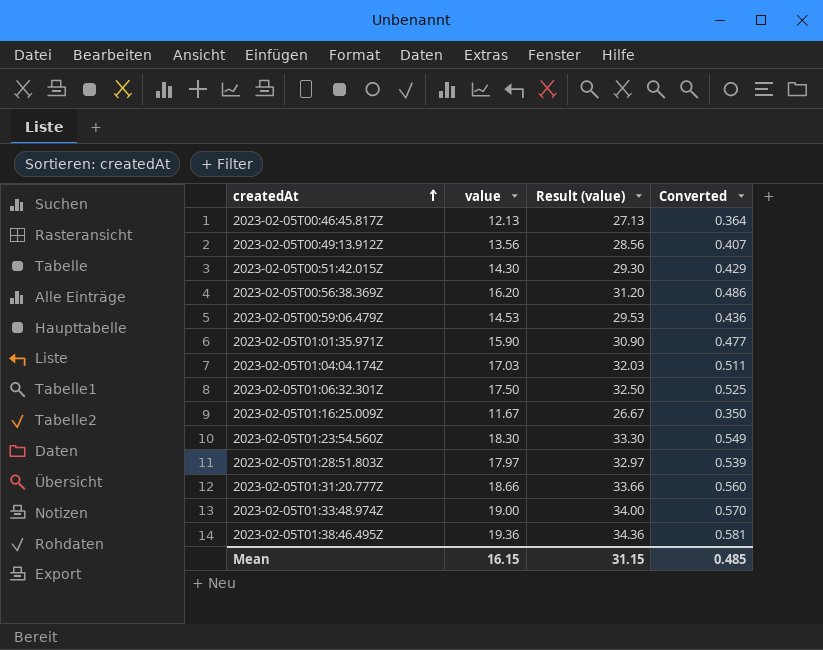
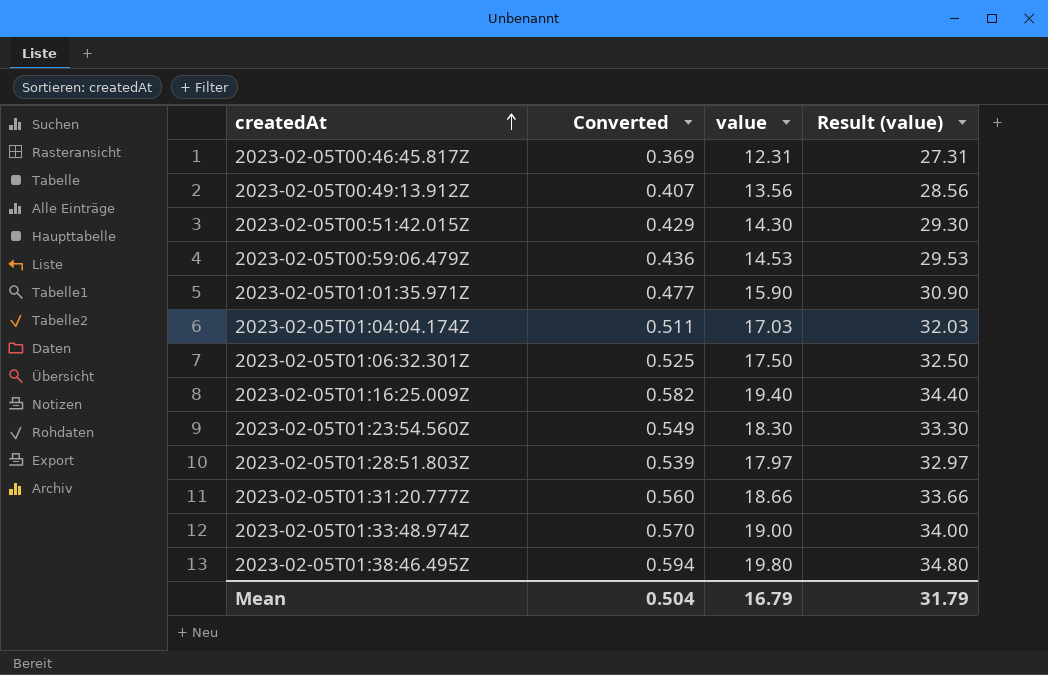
column Converted | position: 4 -> 2
row 2023-02-05T00:56:38.369Z: 16.20 | 31.20 | 0.486 -> none
2023-02-05T00:46:45.817Z | Converted: 0.364 -> 0.369
2023-02-05T00:46:45.817Z | value: 12.13 -> 12.31
2023-02-05T00:46:45.817Z | Result (value): 27.13 -> 27.31
2023-02-05T01:16:25.009Z | Converted: 0.350 -> 0.582
2023-02-05T01:16:25.009Z | value: 11.67 -> 19.40
2023-02-05T01:16:25.009Z | Result (value): 26.67 -> 34.40
2023-02-05T01:38:46.495Z | Converted: 0.581 -> 0.594
2023-02-05T01:38:46.495Z | value: 19.36 -> 19.80
2023-02-05T01:38:46.495Z | Result (value): 34.36 -> 34.80
Mean | Converted: 0.485 -> 0.504
Mean | value: 16.15 -> 16.79
Mean | Result (value): 31.15 -> 31.79

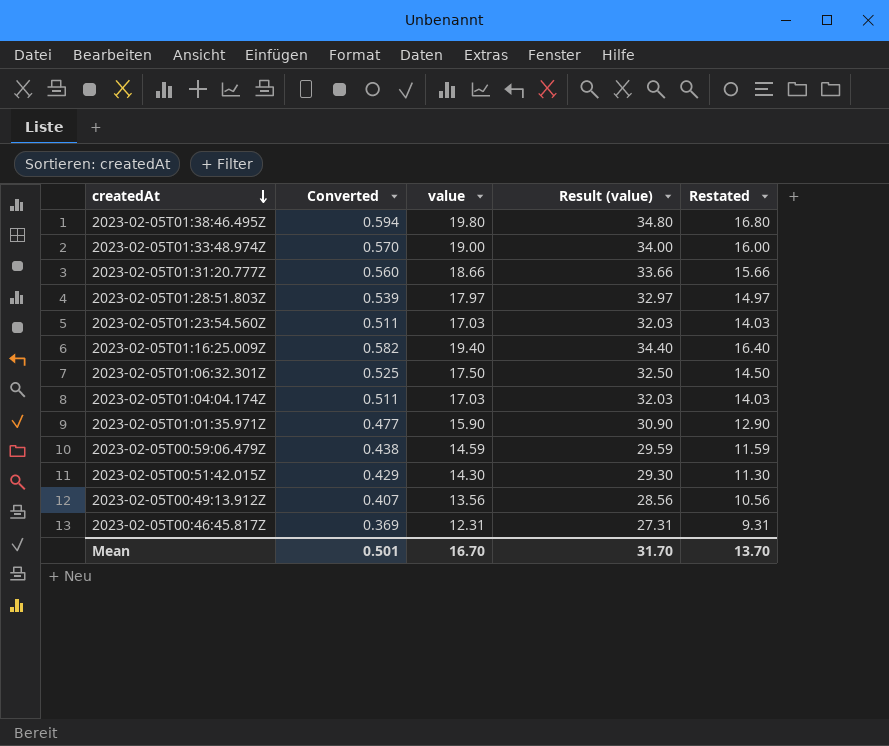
row order: createdAt ascending -> createdAt descending
column Restated | formula: none -> [value] - 3
2023-02-05T01:23:54.560Z | Converted: 0.549 -> 0.511
2023-02-05T01:23:54.560Z | value: 18.30 -> 17.03
2023-02-05T01:23:54.560Z | Result (value): 33.30 -> 32.03
2023-02-05T00:59:06.479Z | Converted: 0.436 -> 0.438
2023-02-05T00:59:06.479Z | value: 14.53 -> 14.59
2023-02-05T00:59:06.479Z | Result (value): 29.53 -> 29.59
Mean | Converted: 0.504 -> 0.501
Mean | value: 16.79 -> 16.70
Mean | Result (value): 31.79 -> 31.70

